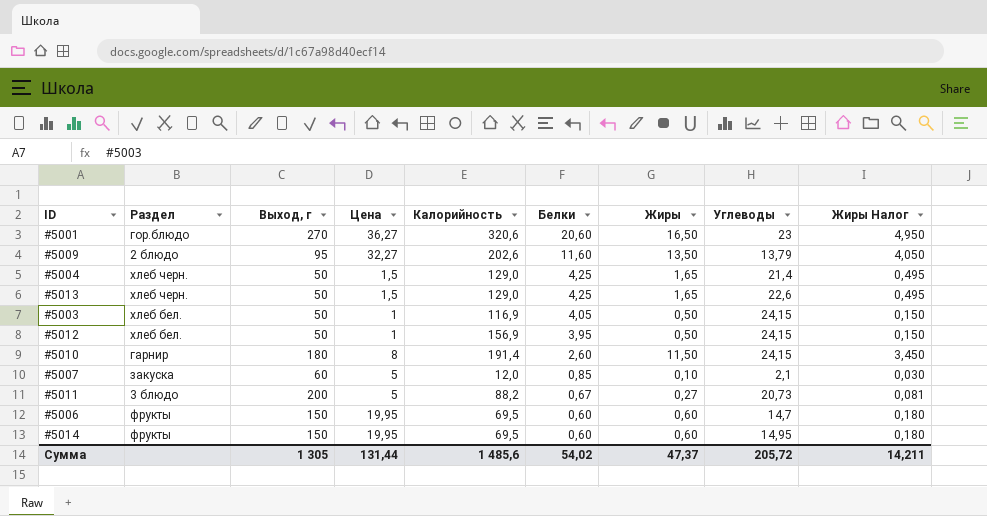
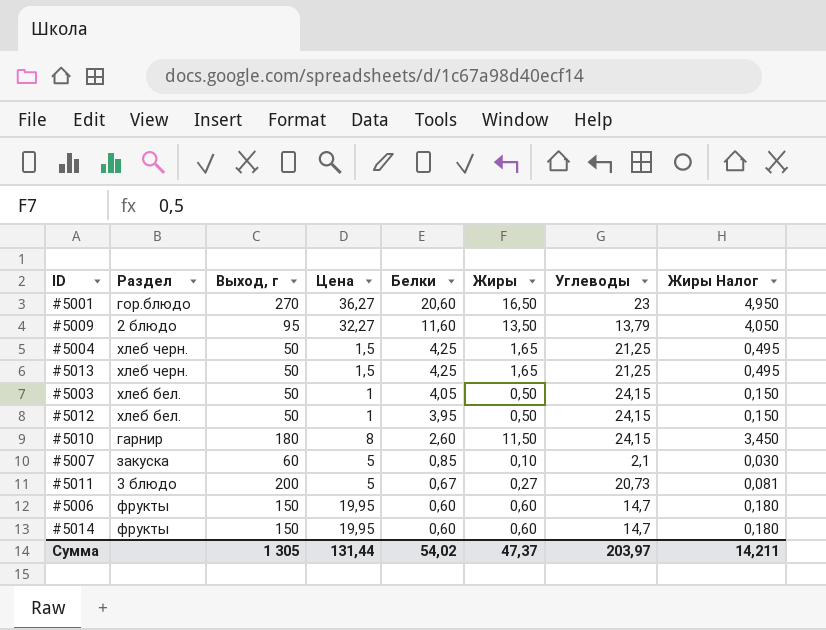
column Калорийность | position: 5 -> none
#5004 | Углеводы: 21,4 -> 21,25
#5013 | Углеводы: 22,6 -> 21,25
#5014 | Углеводы: 14,95 -> 14,7
Сумма | Углеводы: 205,72 -> 203,97

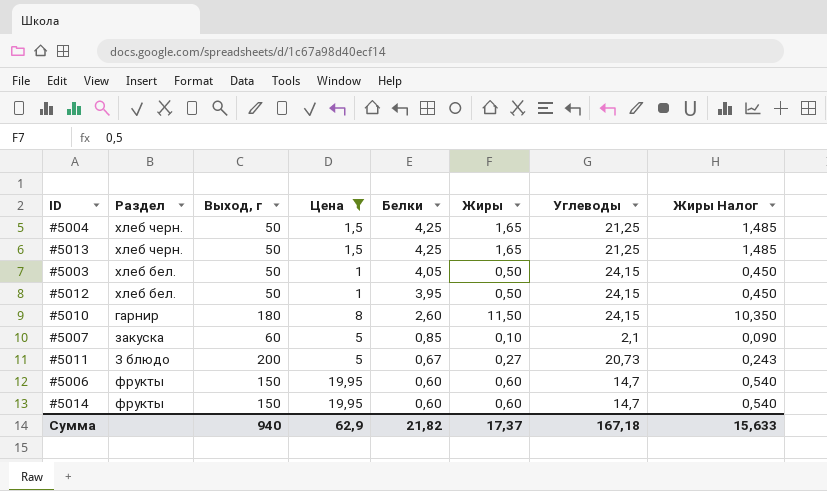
filter: none -> Цена <= 19,95
column Жиры Налог | formula: [Жиры] * 0,3 -> [Жиры] * 0,9
Сумма | Выход, г: 1 305 -> 940
Сумма | Цена: 131,44 -> 62,9
Сумма | Белки: 54,02 -> 21,82
Сумма | Жиры: 47,37 -> 17,37
Сумма | Углеводы: 203,97 -> 167,18
Сумма | Жиры Налог: 14,211 -> 15,633

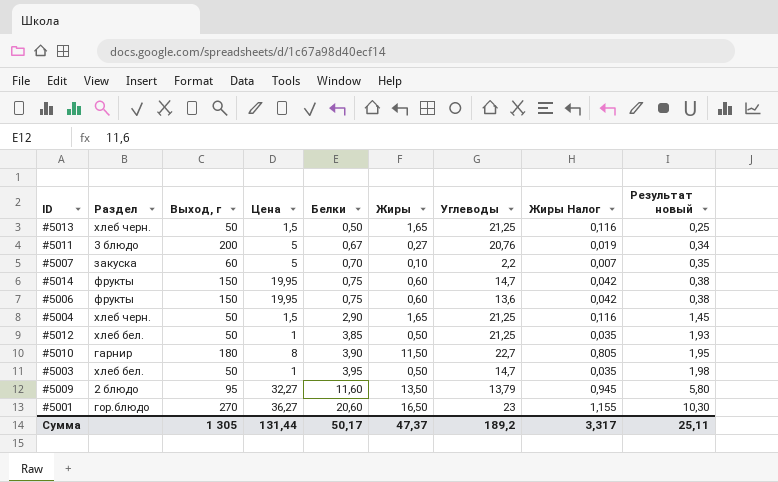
filter: Цена <= 19,95 -> none
row order: Белки descending -> Белки ascending
column Жиры Налог | formula: [Жиры] * 0,9 -> [Жиры] * 0,07
column Результат новый | formula: none -> [Белки] * 0,5
#5013 | Белки: 4,25 -> 0,50
#5011 | Углеводы: 20,73 -> 20,76
#5007 | Белки: 0,85 -> 0,70
#5007 | Углеводы: 2,1 -> 2,2
#5014 | Белки: 0,60 -> 0,75
#5006 | Белки: 0,60 -> 0,75
#5006 | Углеводы: 14,7 -> 13,6
#5004 | Белки: 4,25 -> 2,90
#5012 | Белки: 3,95 -> 3,85
#5012 | Углеводы: 24,15 -> 21,25
#5010 | Белки: 2,60 -> 3,90
#5010 | Углеводы: 24,15 -> 22,7
#5003 | Белки: 4,05 -> 3,95
#5003 | Углеводы: 24,15 -> 14,7
Сумма | Выход, г: 940 -> 1 305
Сумма | Цена: 62,9 -> 131,44
Сумма | Белки: 21,82 -> 50,17
Сумма | Жиры: 17,37 -> 47,37
Сумма | Углеводы: 167,18 -> 189,2
Сумма | Жиры Налог: 15,633 -> 3,317

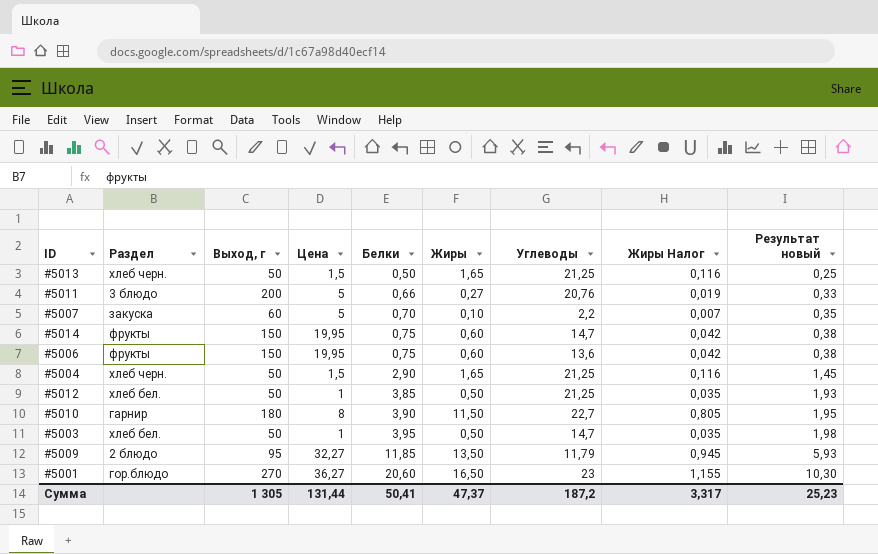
#5011 | Белки: 0,67 -> 0,66
#5011 | Результат новый: 0,34 -> 0,33
#5009 | Белки: 11,60 -> 11,85
#5009 | Углеводы: 13,79 -> 11,79
#5009 | Результат новый: 5,80 -> 5,93
Сумма | Белки: 50,17 -> 50,41
Сумма | Углеводы: 189,2 -> 187,2
Сумма | Результат новый: 25,11 -> 25,23

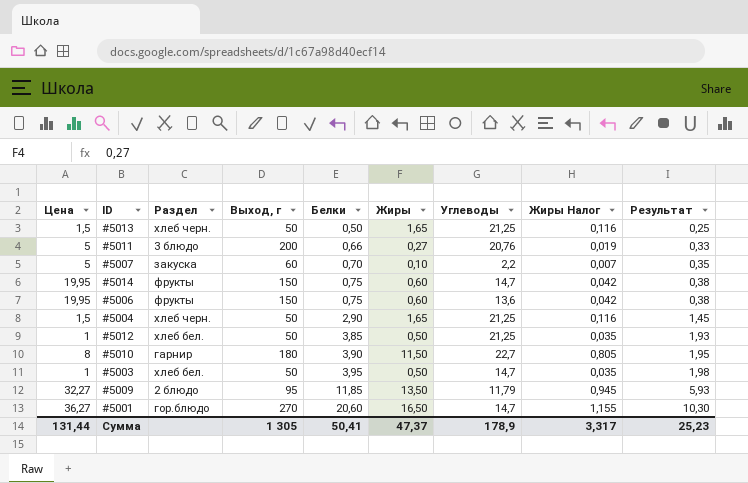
column Цена | position: 4 -> 1
column name: Результат новый -> Результат
#5001 | Углеводы: 23 -> 14,7
Сумма | Углеводы: 187,2 -> 178,9

